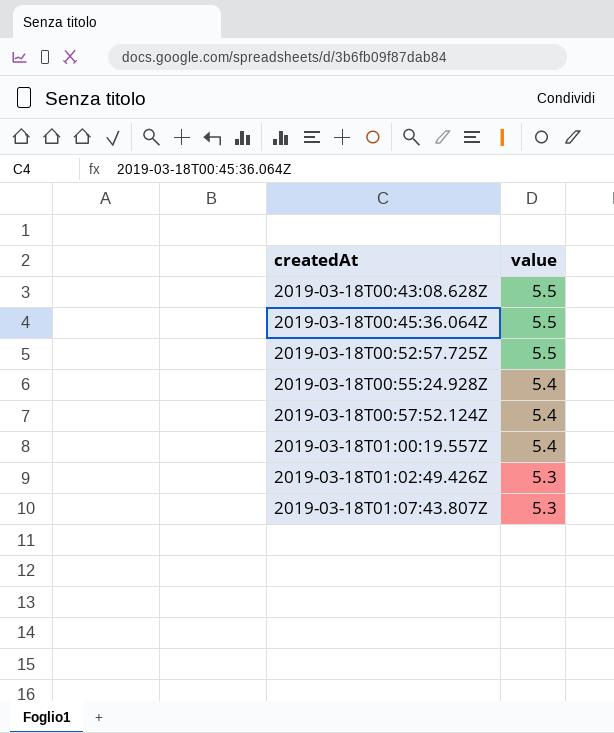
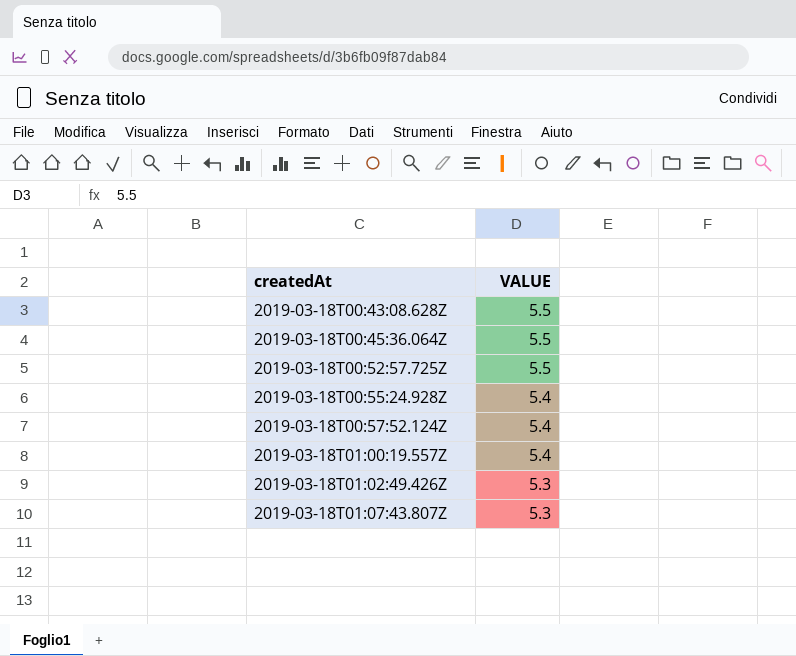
column name: value -> VALUE

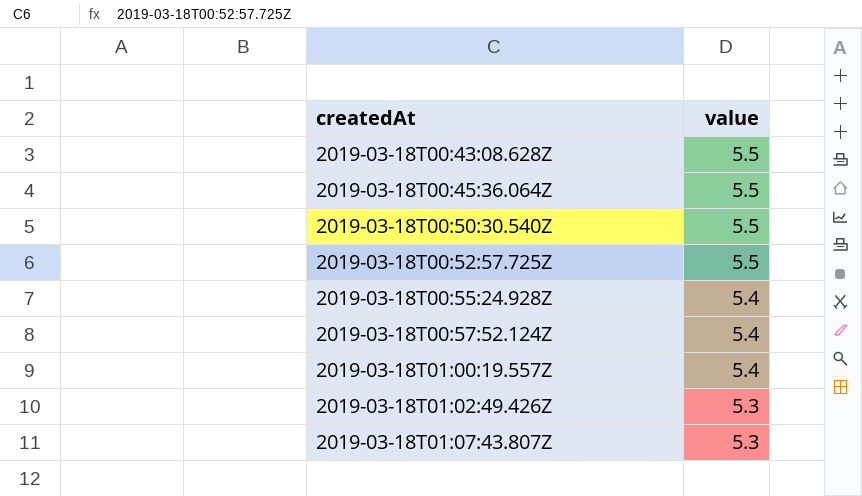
column name: VALUE -> value
row 2019-03-18T00:50:30.540Z: none -> 5.5

